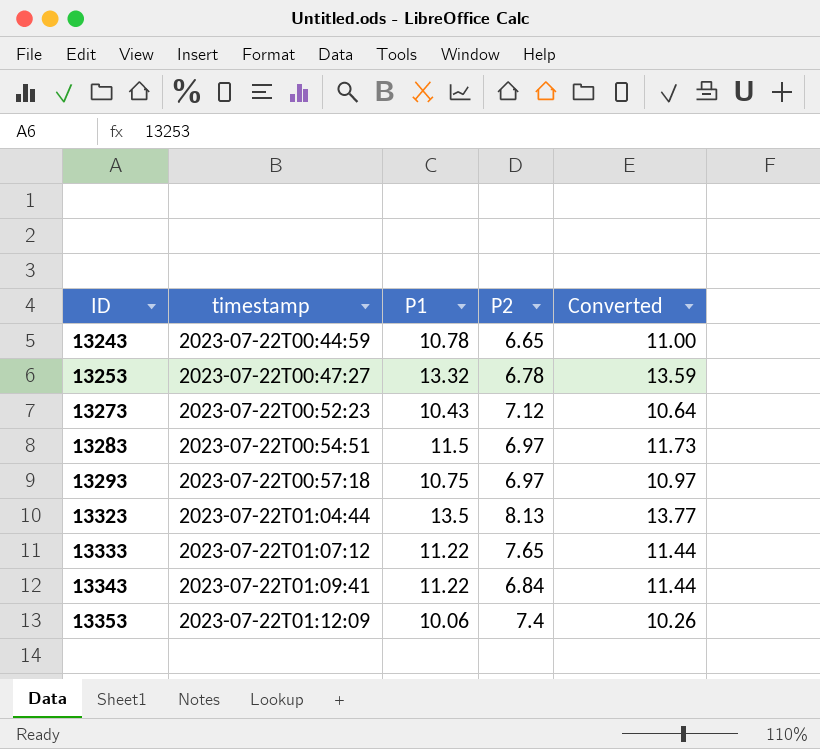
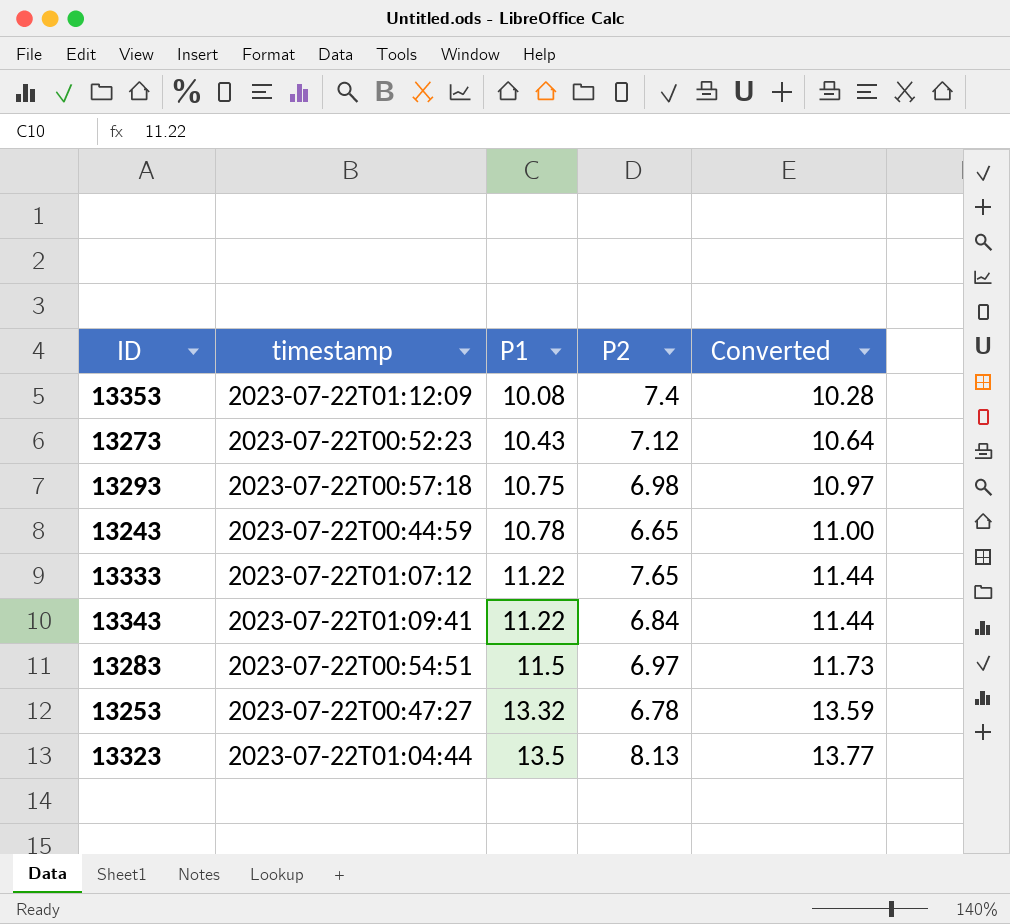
row order: ID ascending -> P1 ascending
13353 | P1: 10.06 -> 10.08
13353 | Converted: 10.26 -> 10.28
13293 | P2: 6.97 -> 6.98

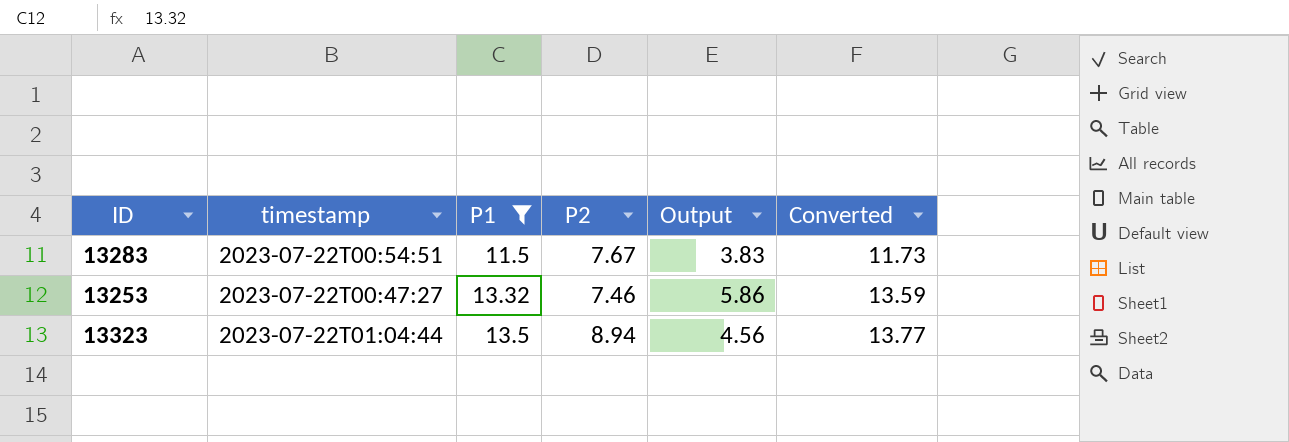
filter: none -> P1 >= 11.5
column Output | formula: none -> [P1] - [P2]
13283 | P2: 6.97 -> 7.67
13253 | P2: 6.78 -> 7.46
13323 | P2: 8.13 -> 8.94

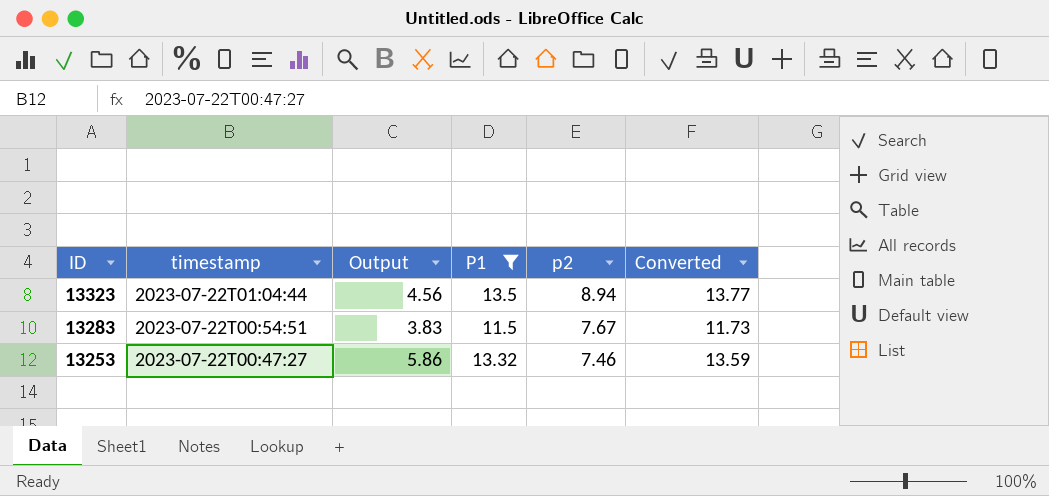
row order: P1 ascending -> ID descending
column Output | position: 5 -> 3
column name: P2 -> p2

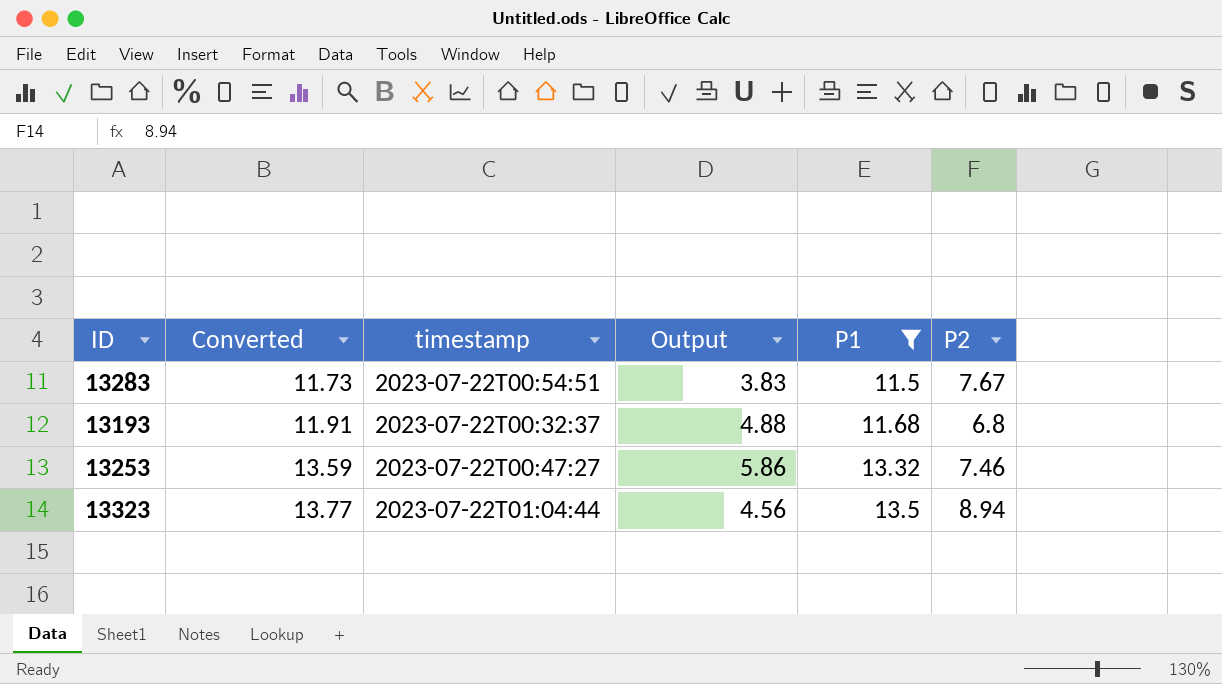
row order: ID descending -> Converted ascending
column Converted | position: 6 -> 2
column name: p2 -> P2
row 13193: none -> 11.91 | 2023-07-22T00:32:37 | 4.88 | 11.68 | 6.8

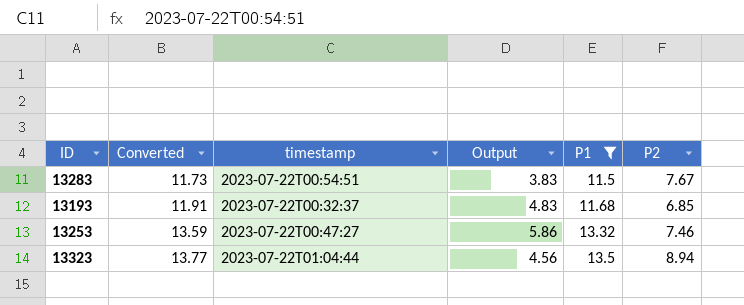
13193 | Output: 4.88 -> 4.83
13193 | P2: 6.8 -> 6.85

